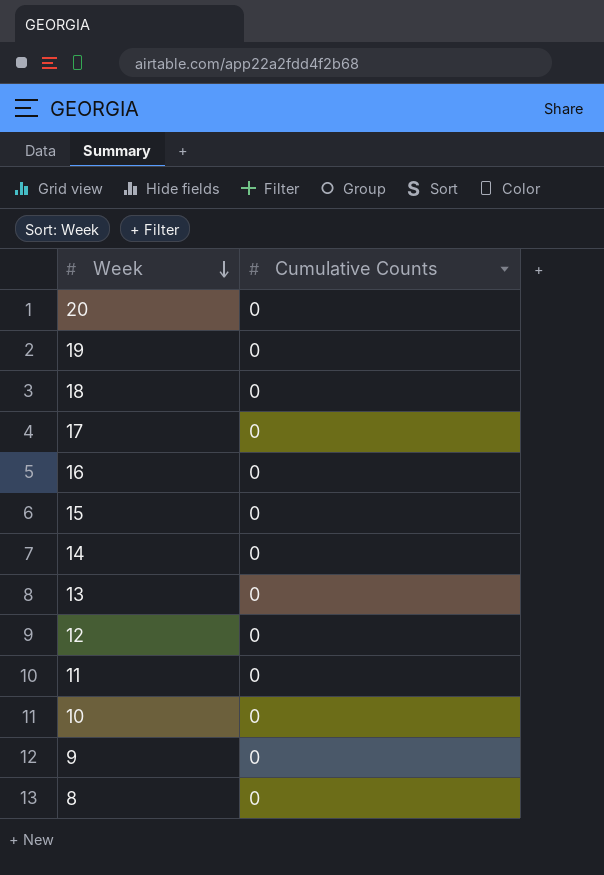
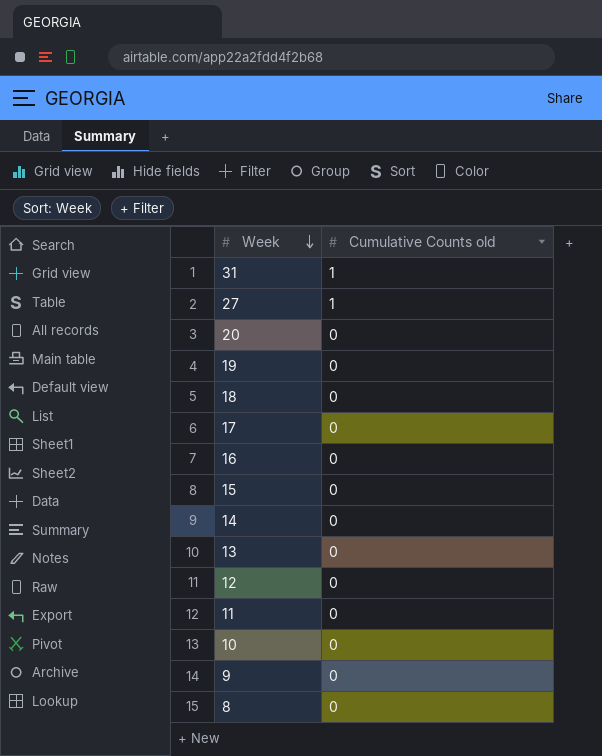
column name: Cumulative Counts -> Cumulative Counts old
row 31: none -> 1
row 27: none -> 1

